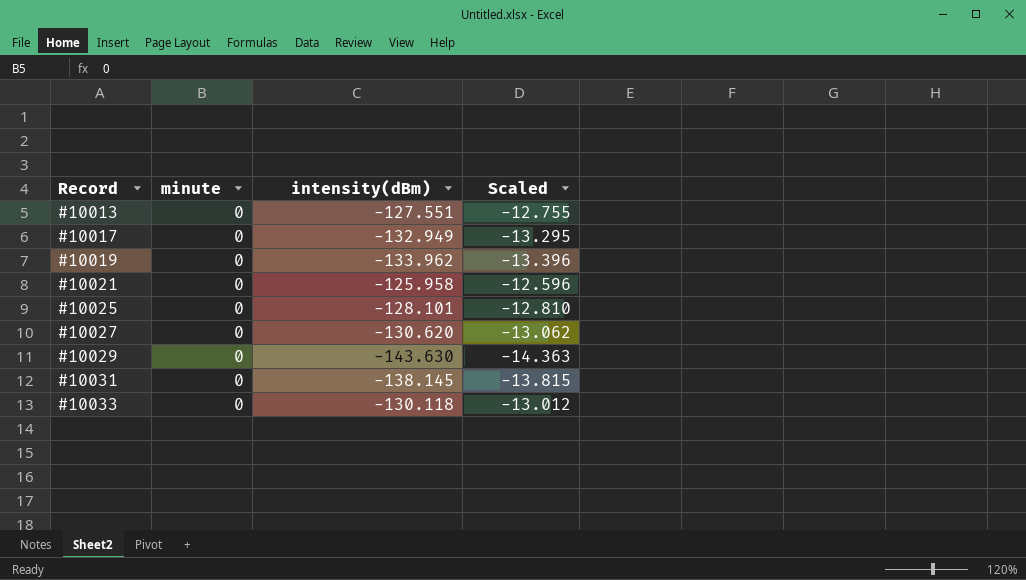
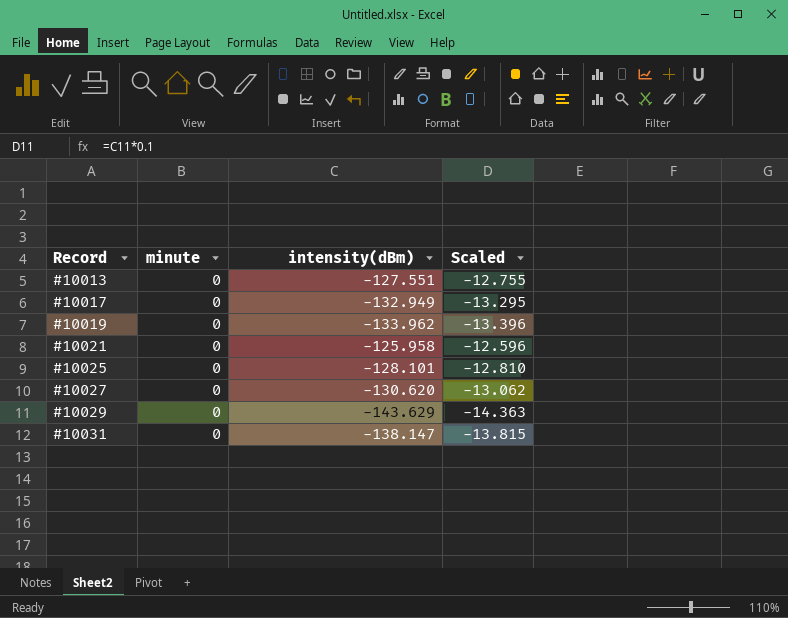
row #10033: 0 | -130.118 | -13.012 -> none
#10029 | intensity(dBm): -143.630 -> -143.629
#10031 | intensity(dBm): -138.145 -> -138.147

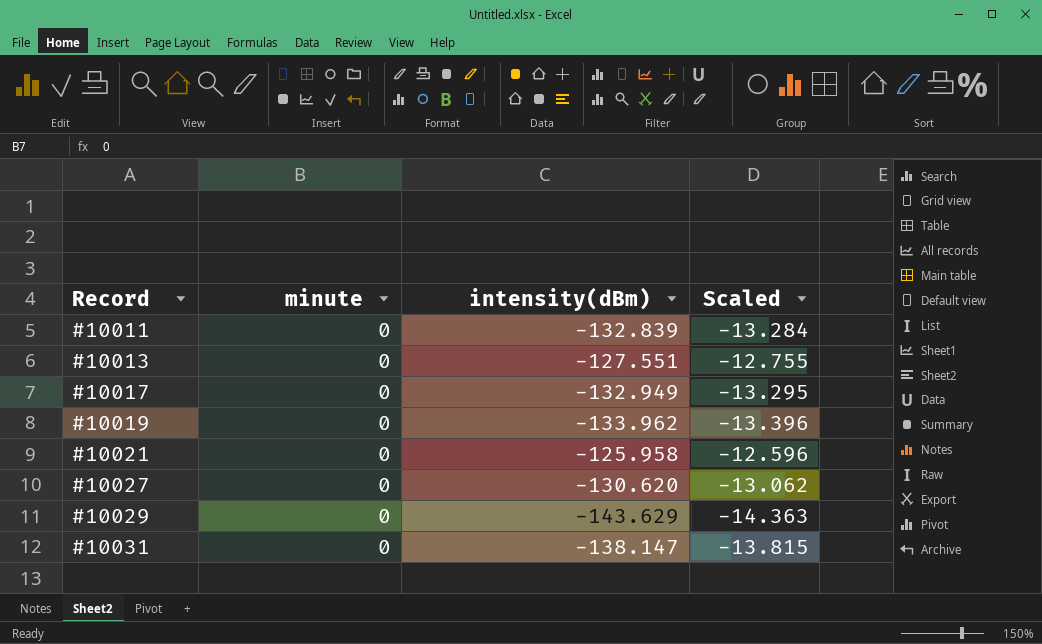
row #10025: 0 | -128.101 | -12.810 -> none
row #10011: none -> 0 | -132.839 | -13.284

